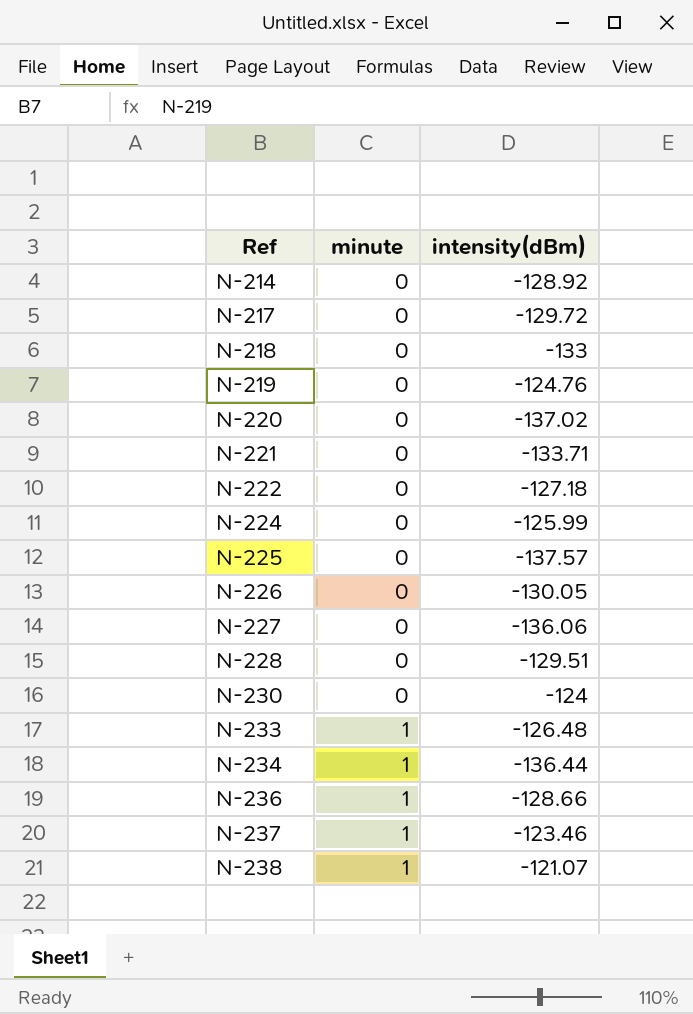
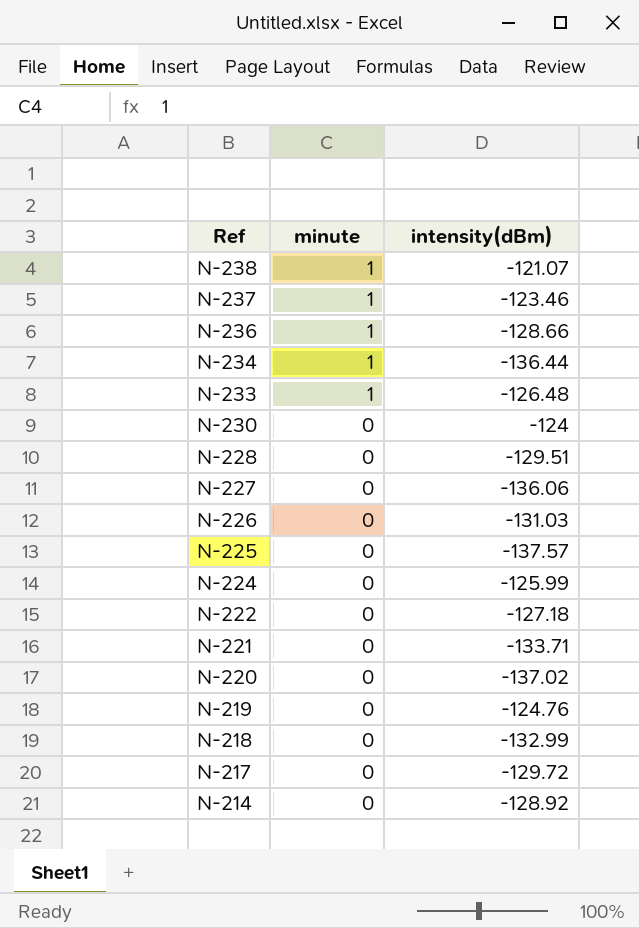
row order: Ref ascending -> Ref descending
N-226 | intensity(dBm): -130.05 -> -131.03
N-218 | intensity(dBm): -133 -> -132.99

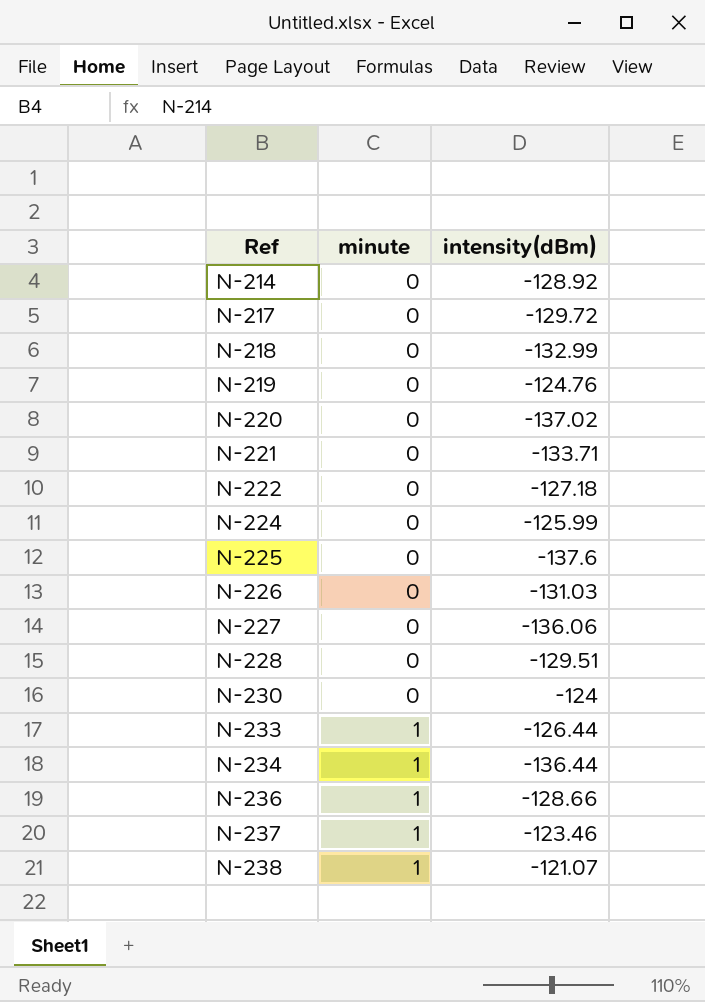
row order: Ref descending -> Ref ascending
N-225 | intensity(dBm): -137.57 -> -137.6
N-233 | intensity(dBm): -126.48 -> -126.44

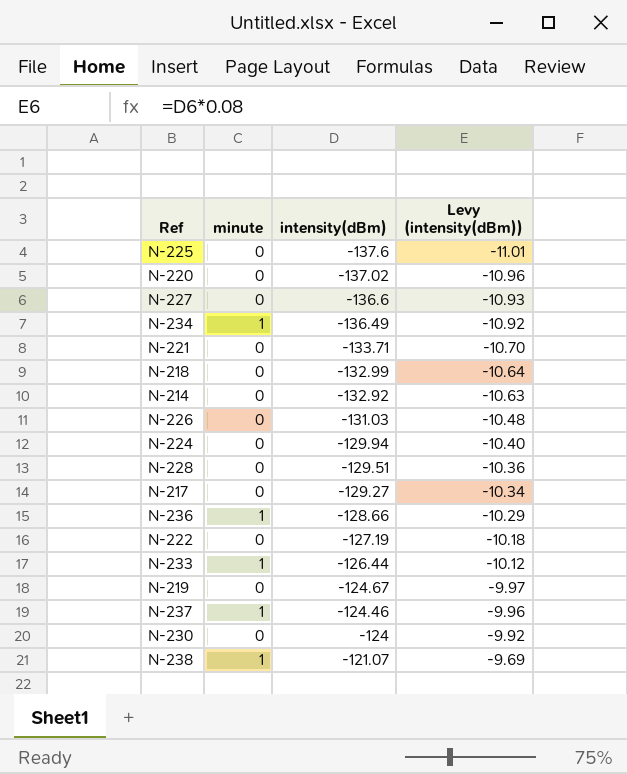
row order: Ref ascending -> intensity(dBm) ascending
column Levy (intensity(dBm)) | formula: none -> [intensity(dBm)] * 0.08
N-227 | intensity(dBm): -136.06 -> -136.6
N-234 | intensity(dBm): -136.44 -> -136.49
N-214 | intensity(dBm): -128.92 -> -132.92
N-224 | intensity(dBm): -125.99 -> -129.94
N-217 | intensity(dBm): -129.72 -> -129.27
N-222 | intensity(dBm): -127.18 -> -127.19
N-219 | intensity(dBm): -124.76 -> -124.67
N-237 | intensity(dBm): -123.46 -> -124.46

